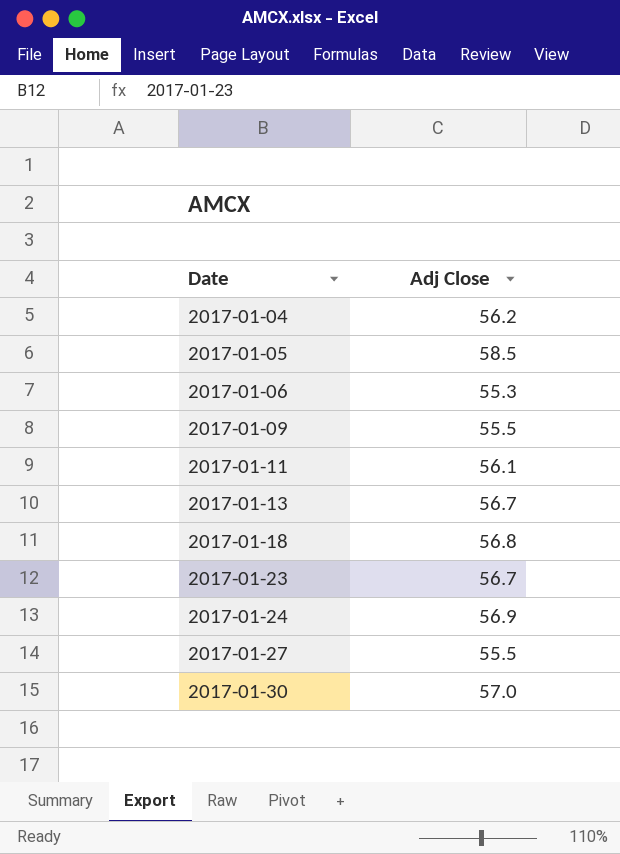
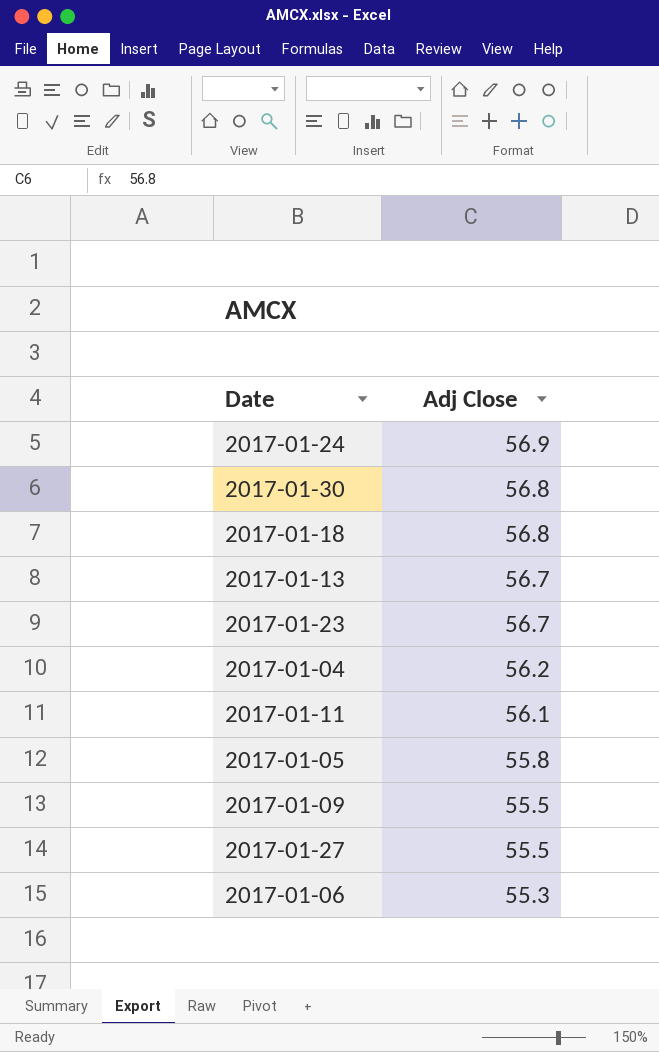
row order: Date ascending -> Adj Close descending
2017-01-30 | Adj Close: 57.0 -> 56.8
2017-01-05 | Adj Close: 58.5 -> 55.8

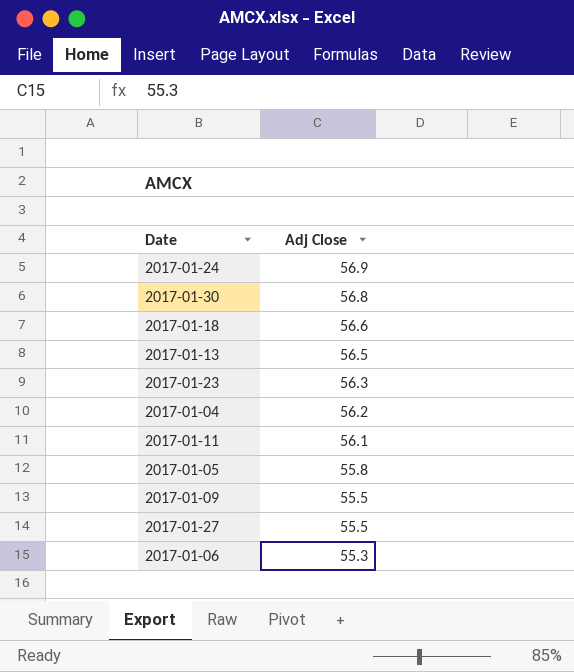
2017-01-18 | Adj Close: 56.8 -> 56.6
2017-01-13 | Adj Close: 56.7 -> 56.5
2017-01-23 | Adj Close: 56.7 -> 56.3

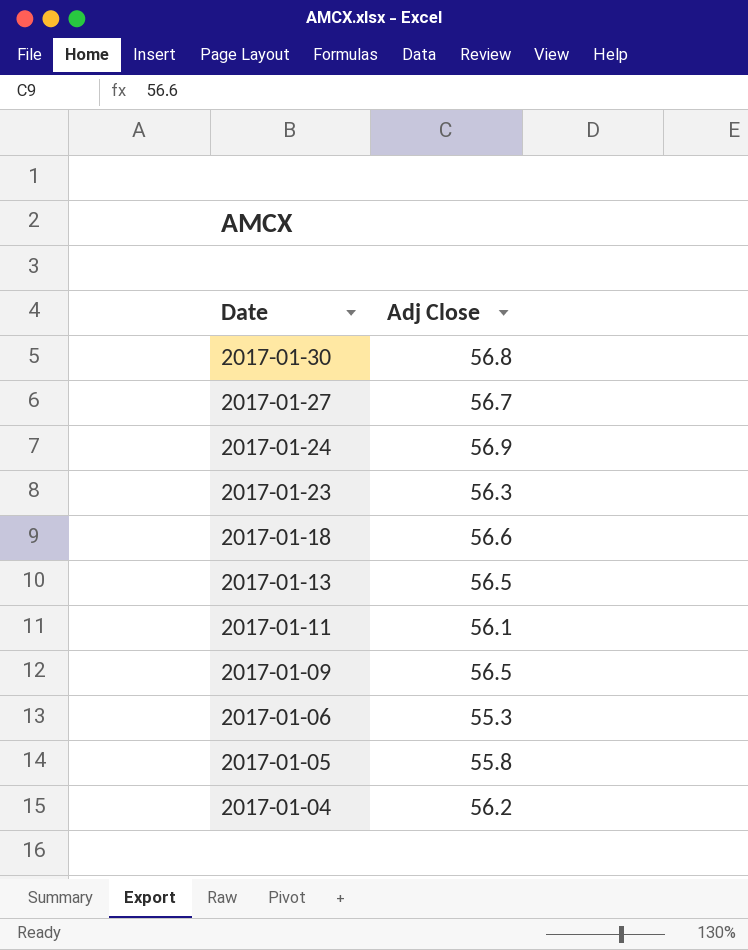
row order: Adj Close descending -> Date descending
2017-01-27 | Adj Close: 55.5 -> 56.7
2017-01-09 | Adj Close: 55.5 -> 56.5

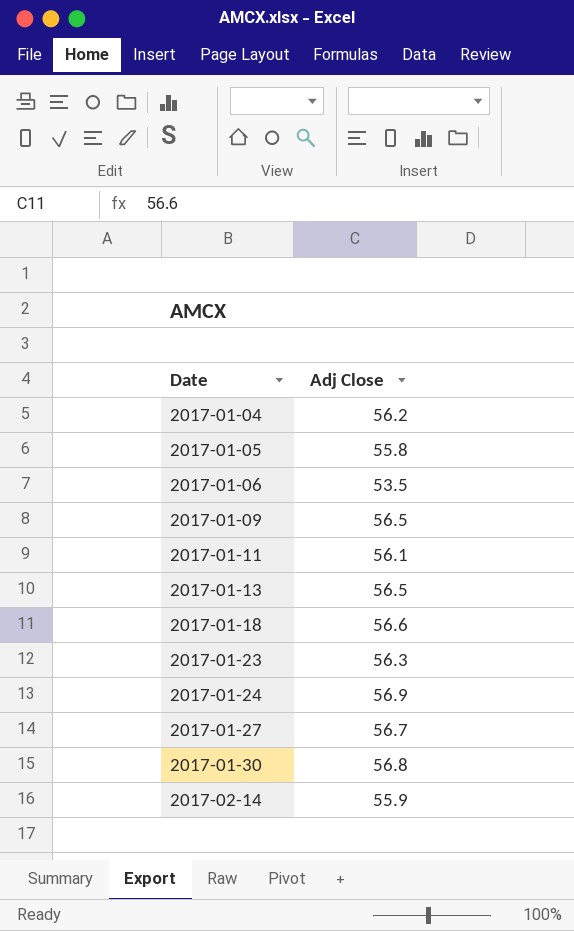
row order: Date descending -> Date ascending
2017-01-06 | Adj Close: 55.3 -> 53.5
row 2017-02-14: none -> 55.9

